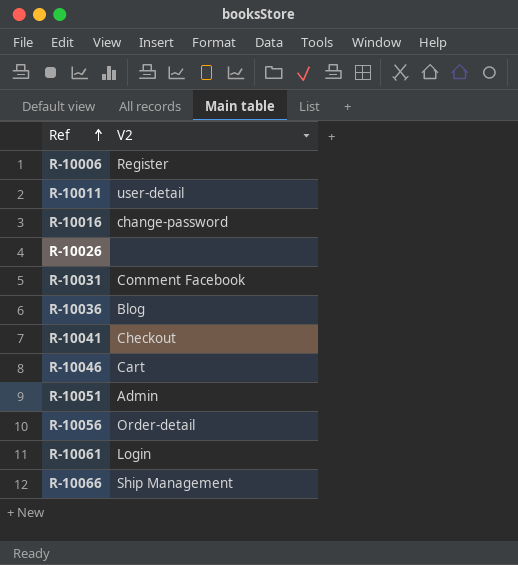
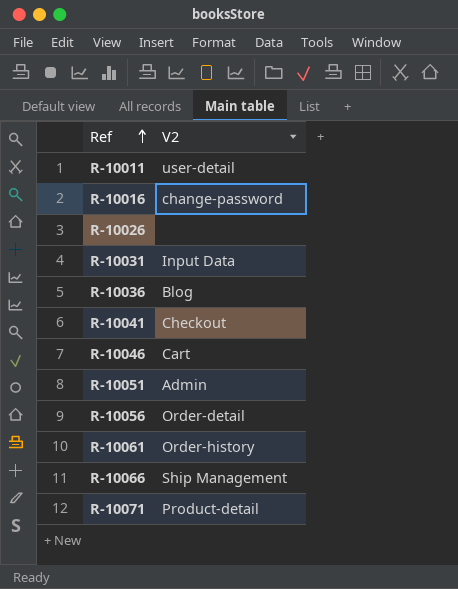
row R-10006: Register -> none
R-10031 | V2: Comment Facebook -> Input Data
R-10061 | V2: Login -> Order-history
row R-10071: none -> Product-detail

